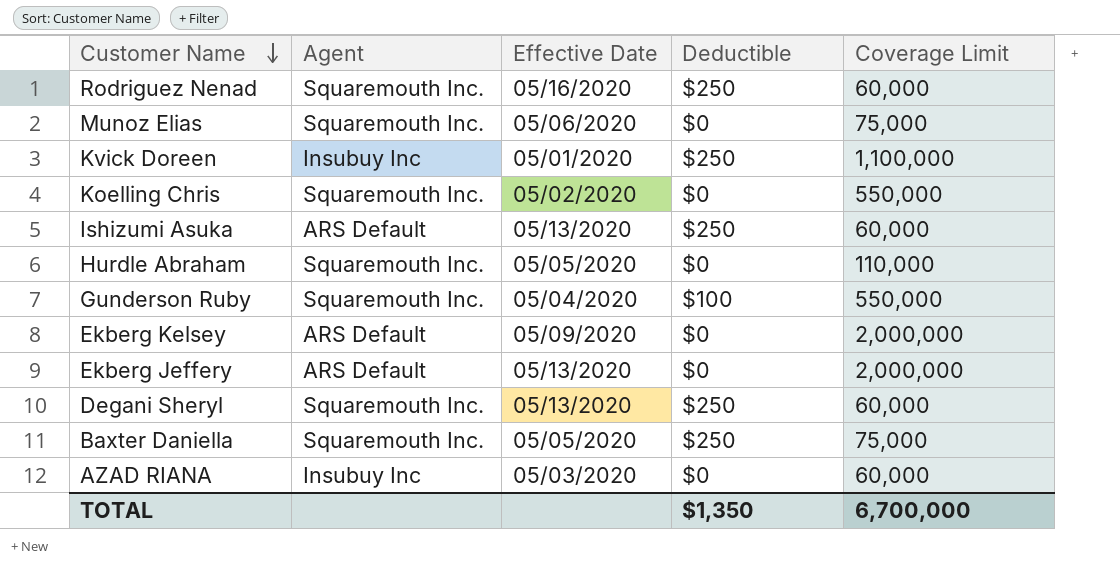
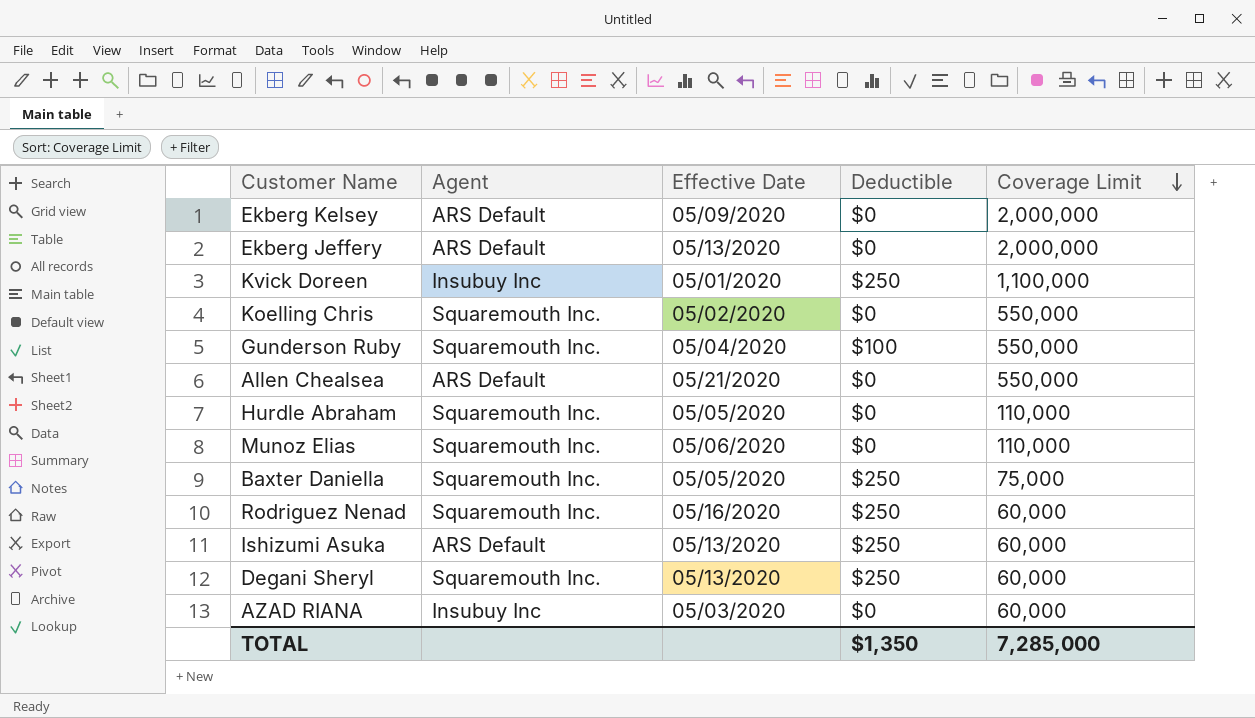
row order: Customer Name descending -> Coverage Limit descending
row Allen Chealsea: none -> ARS Default | 05/21/2020 | $0 | 550,000
Munoz Elias | Coverage Limit: 75,000 -> 110,000
TOTAL | Coverage Limit: 6,700,000 -> 7,285,000

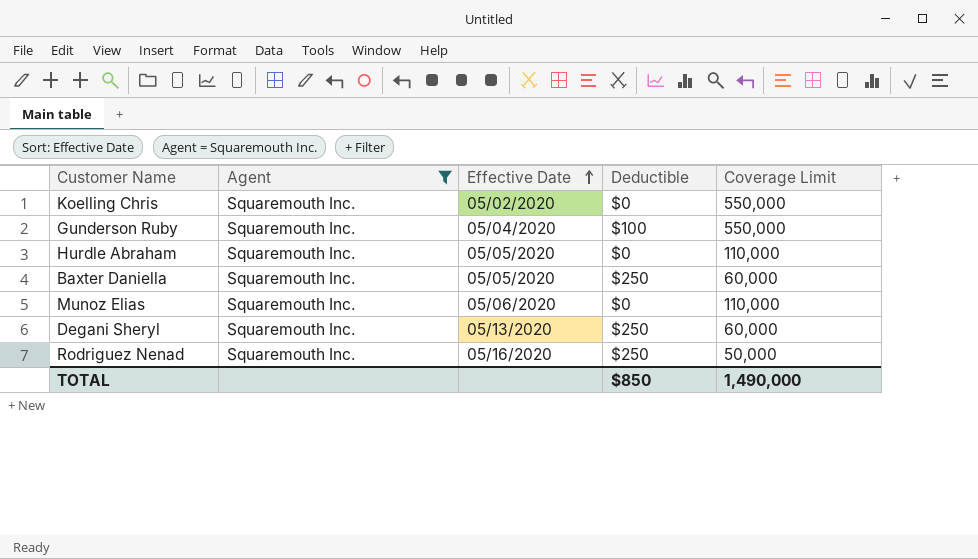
filter: none -> Agent = Squaremouth Inc.
row order: Coverage Limit descending -> Effective Date ascending
Baxter Daniella | Coverage Limit: 75,000 -> 60,000
Rodriguez Nenad | Coverage Limit: 60,000 -> 50,000
TOTAL | Deductible: $1,350 -> $850
TOTAL | Coverage Limit: 7,285,000 -> 1,490,000

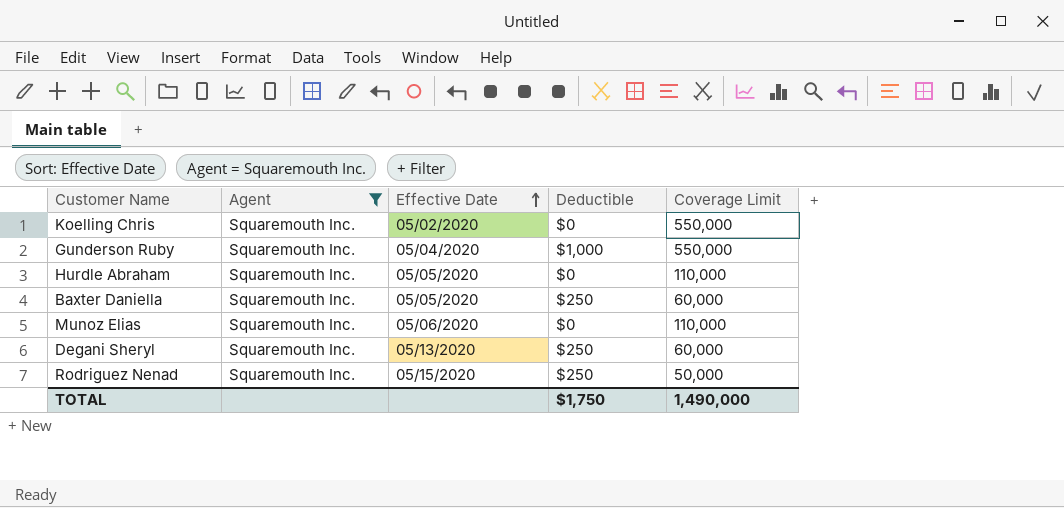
Gunderson Ruby | Deductible: $100 -> $1,000
Rodriguez Nenad | Effective Date: 05/16/2020 -> 05/15/2020
TOTAL | Deductible: $850 -> $1,750

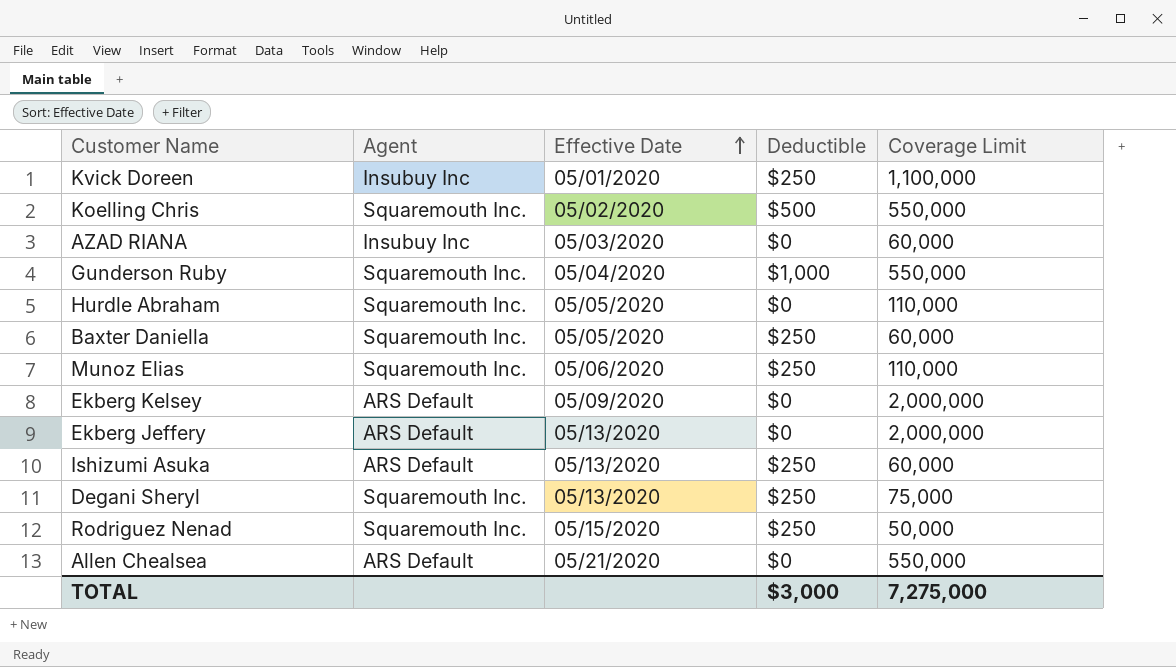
filter: Agent = Squaremouth Inc. -> none
Koelling Chris | Deductible: $0 -> $500
Munoz Elias | Deductible: $0 -> $250
Degani Sheryl | Coverage Limit: 60,000 -> 75,000
TOTAL | Deductible: $1,750 -> $3,000
TOTAL | Coverage Limit: 1,490,000 -> 7,275,000

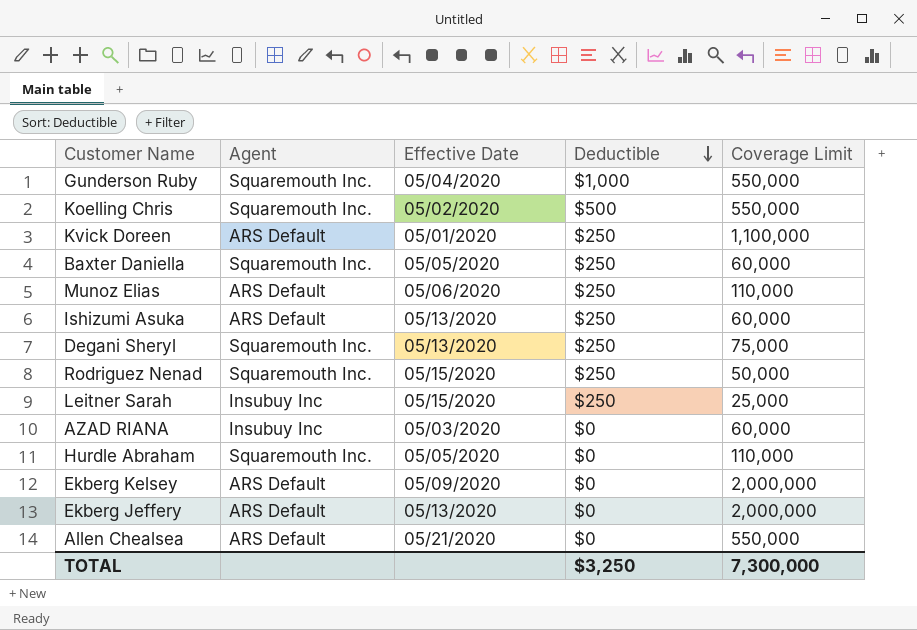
row order: Effective Date ascending -> Deductible descending
Kvick Doreen | Agent: Insubuy Inc -> ARS Default
Munoz Elias | Agent: Squaremouth Inc. -> ARS Default
row Leitner Sarah: none -> Insubuy Inc | 05/15/2020 | $250 | 25,000
TOTAL | Deductible: $3,000 -> $3,250
TOTAL | Coverage Limit: 7,275,000 -> 7,300,000

